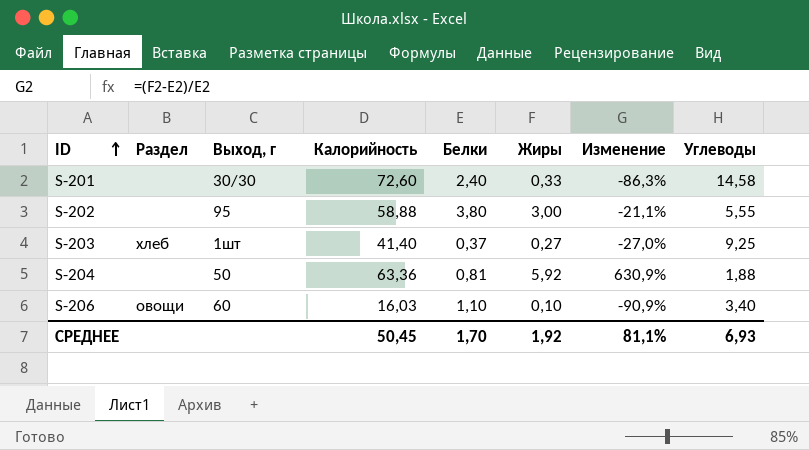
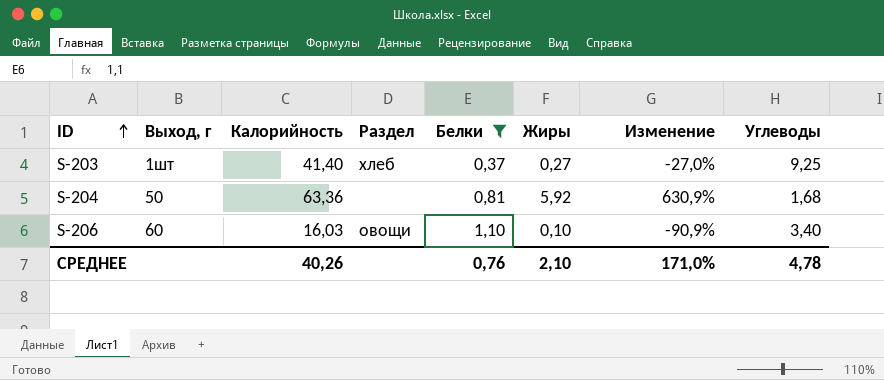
filter: none -> Белки <= 1,10
column Раздел | position: 2 -> 4
S-204 | Углеводы: 1,88 -> 1,68
СРЕДНЕЕ | Калорийность: 50,45 -> 40,26
СРЕДНЕЕ | Белки: 1,70 -> 0,76
СРЕДНЕЕ | Жиры: 1,92 -> 2,10
СРЕДНЕЕ | Изменение: 81,1% -> 171,0%
СРЕДНЕЕ | Углеводы: 6,93 -> 4,78

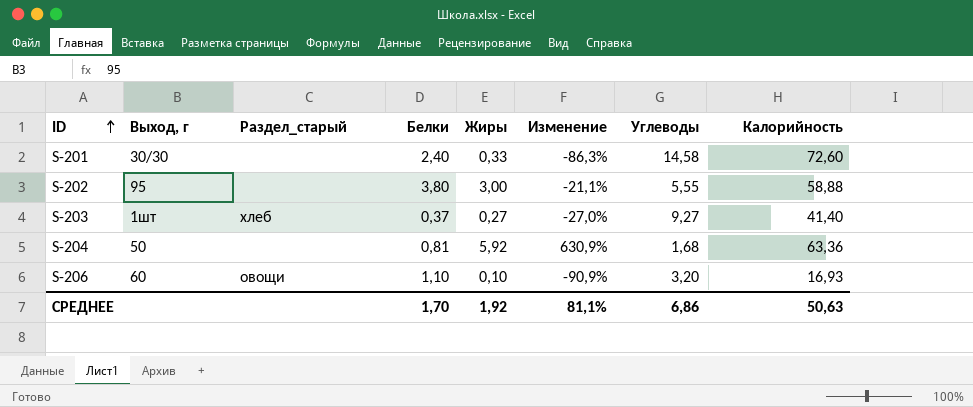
filter: Белки <= 1,10 -> none
column name: Раздел -> Раздел_старый
column Калорийность | position: 3 -> 8
S-203 | Углеводы: 9,25 -> 9,27
S-206 | Углеводы: 3,40 -> 3,20
S-206 | Калорийность: 16,03 -> 16,93
СРЕДНЕЕ | Белки: 0,76 -> 1,70
СРЕДНЕЕ | Жиры: 2,10 -> 1,92
СРЕДНЕЕ | Изменение: 171,0% -> 81,1%
СРЕДНЕЕ | Углеводы: 4,78 -> 6,86
СРЕДНЕЕ | Калорийность: 40,26 -> 50,63

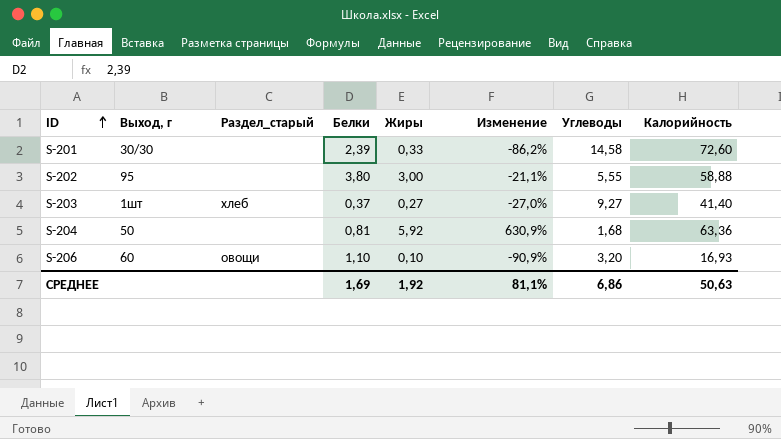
S-201 | Белки: 2,40 -> 2,39
S-201 | Изменение: -86,3% -> -86,2%
СРЕДНЕЕ | Белки: 1,70 -> 1,69

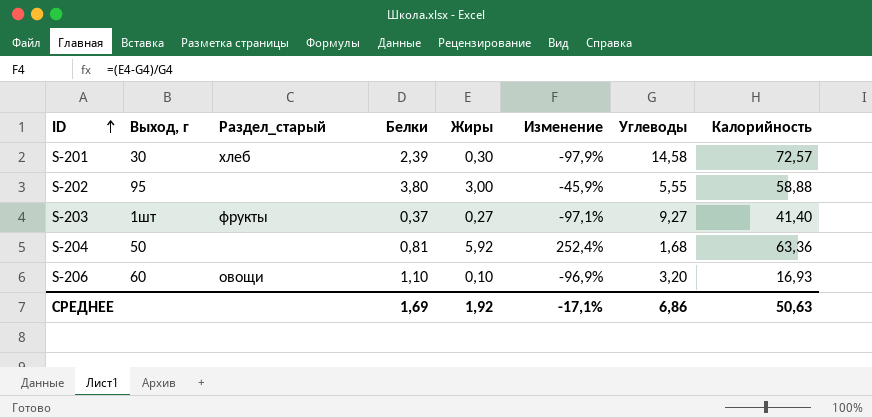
column Изменение | formula: ([Жиры] - [Белки]) / [Белки] -> ([Жиры] - [Углеводы]) / [Углеводы]
S-201 | Выход, г: 30/30 -> 30
S-201 | Раздел_старый: none -> хлеб
S-201 | Жиры: 0,33 -> 0,30
S-201 | Калорийность: 72,60 -> 72,57
S-203 | Раздел_старый: хлеб -> фрукты
СРЕДНЕЕ | Изменение: 81,1% -> -17,1%

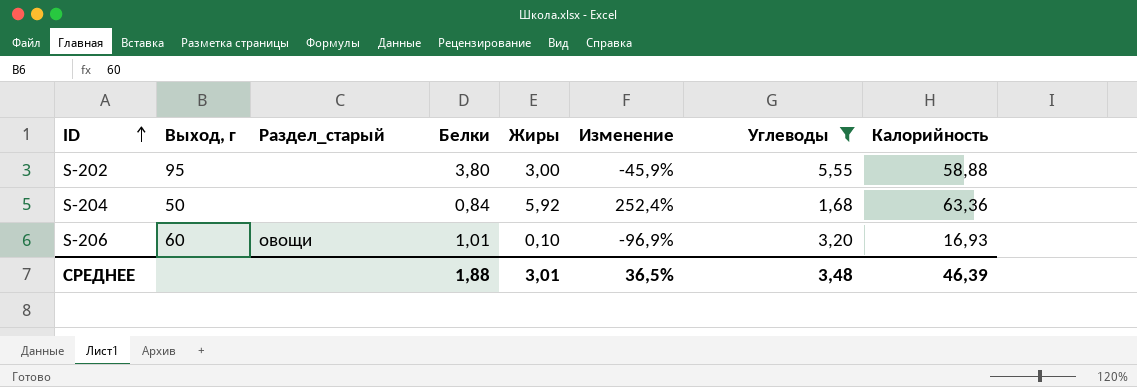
filter: none -> Углеводы <= 5,55
S-204 | Белки: 0,81 -> 0,84
S-206 | Белки: 1,10 -> 1,01
СРЕДНЕЕ | Белки: 1,69 -> 1,88
СРЕДНЕЕ | Жиры: 1,92 -> 3,01
СРЕДНЕЕ | Изменение: -17,1% -> 36,5%
СРЕДНЕЕ | Углеводы: 6,86 -> 3,48
СРЕДНЕЕ | Калорийность: 50,63 -> 46,39

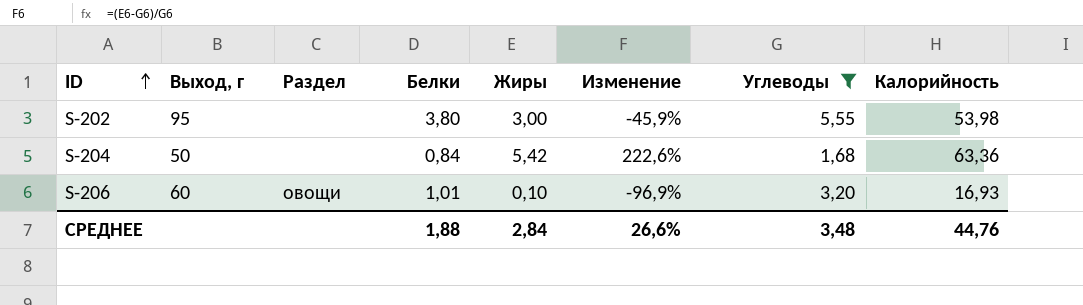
column name: Раздел_старый -> Раздел
S-202 | Калорийность: 58,88 -> 53,98
S-204 | Жиры: 5,92 -> 5,42
S-204 | Изменение: 252,4% -> 222,6%
СРЕДНЕЕ | Жиры: 3,01 -> 2,84
СРЕДНЕЕ | Изменение: 36,5% -> 26,6%
СРЕДНЕЕ | Калорийность: 46,39 -> 44,76

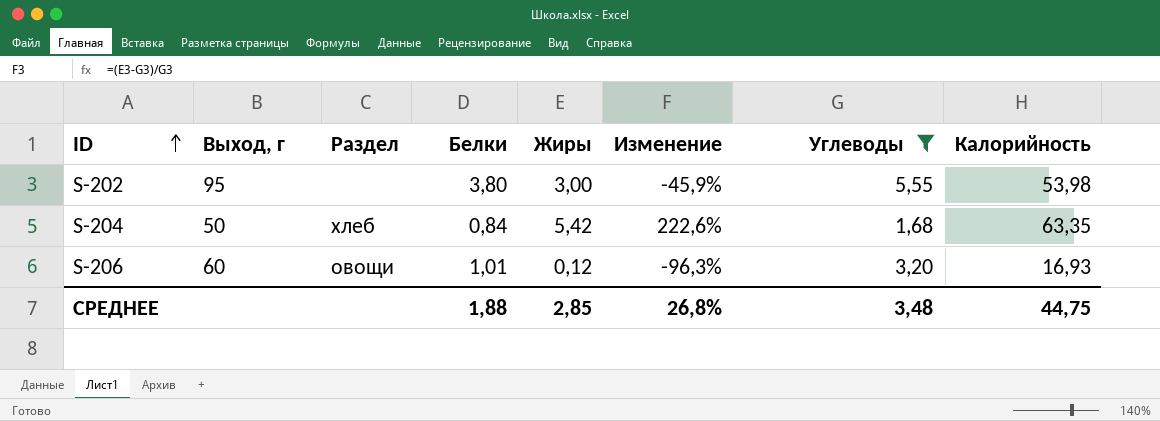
S-204 | Раздел: none -> хлеб
S-204 | Калорийность: 63,36 -> 63,35
S-206 | Жиры: 0,10 -> 0,12
S-206 | Изменение: -96,9% -> -96,3%
СРЕДНЕЕ | Жиры: 2,84 -> 2,85
СРЕДНЕЕ | Изменение: 26,6% -> 26,8%
СРЕДНЕЕ | Калорийность: 44,76 -> 44,75

